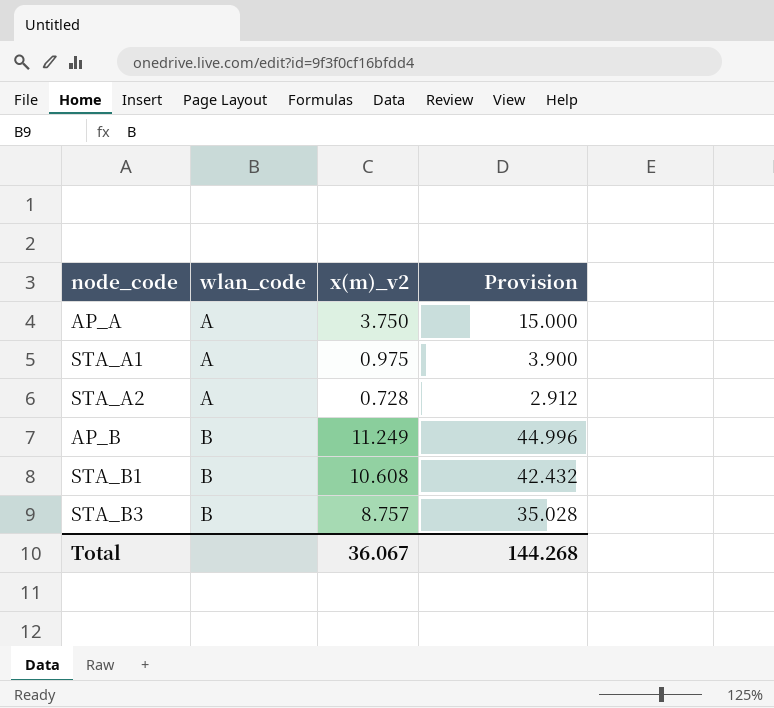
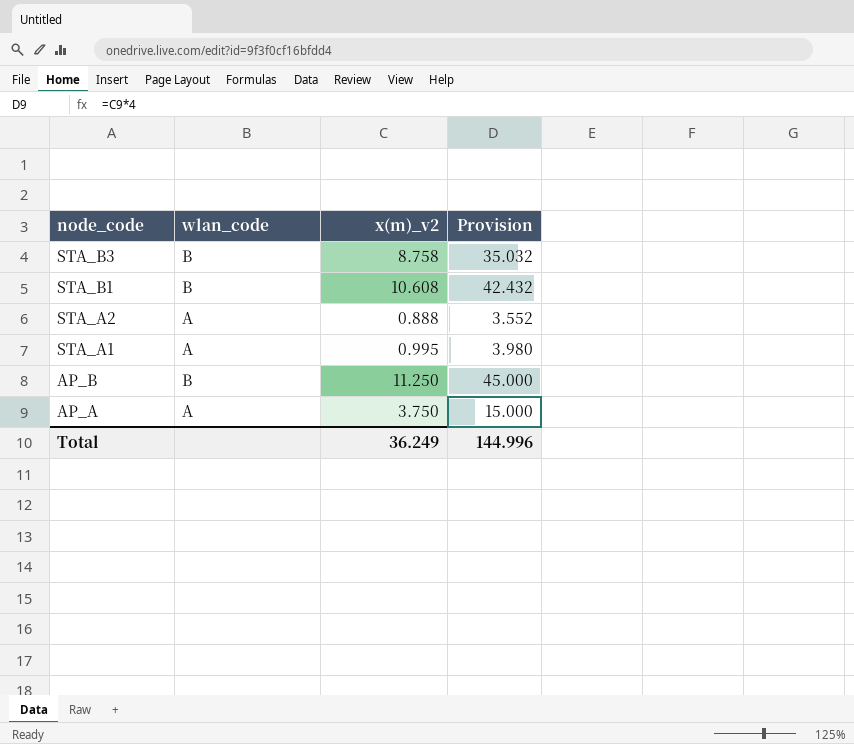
row order: wlan_code ascending -> node_code descending
STA_B3 | x(m)_v2: 8.757 -> 8.758
STA_B3 | Provision: 35.028 -> 35.032
STA_A2 | x(m)_v2: 0.728 -> 0.888
STA_A2 | Provision: 2.912 -> 3.552
STA_A1 | x(m)_v2: 0.975 -> 0.995
STA_A1 | Provision: 3.900 -> 3.980
AP_B | x(m)_v2: 11.249 -> 11.250
AP_B | Provision: 44.996 -> 45.000
Total | x(m)_v2: 36.067 -> 36.249
Total | Provision: 144.268 -> 144.996

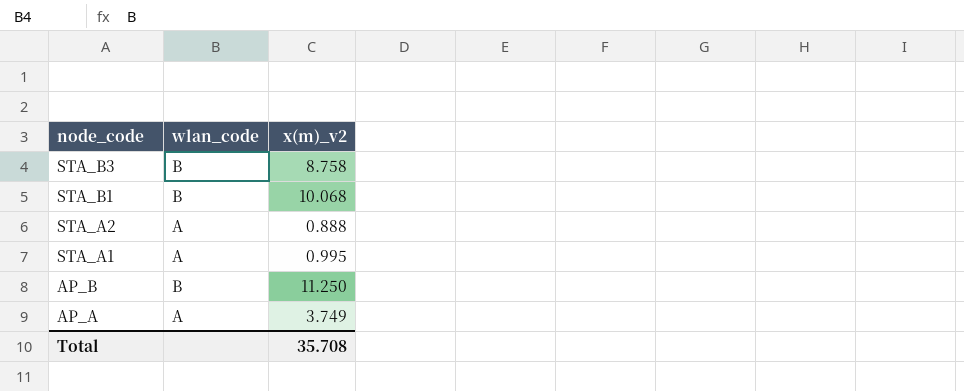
column Provision | formula: [x(m)_v2] * 4 -> none
STA_B1 | x(m)_v2: 10.608 -> 10.068
AP_A | x(m)_v2: 3.750 -> 3.749
Total | x(m)_v2: 36.249 -> 35.708

